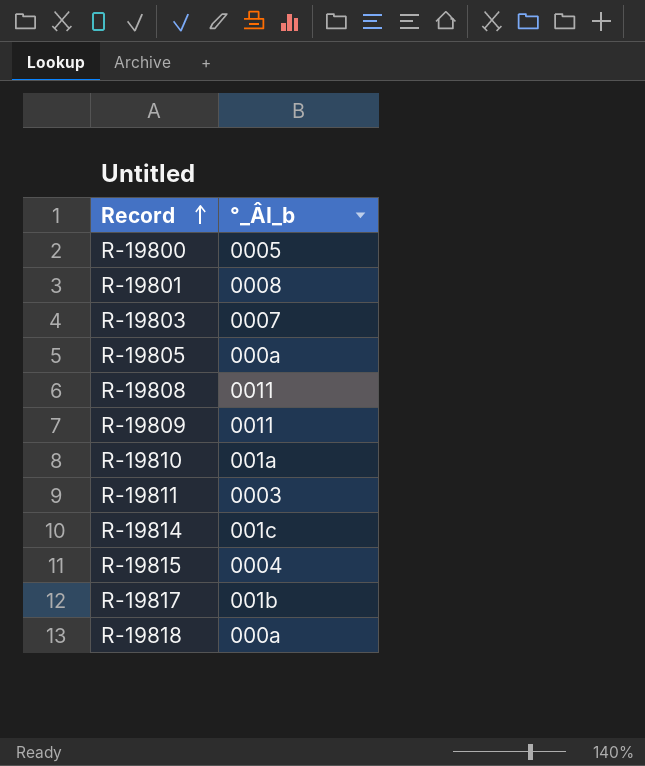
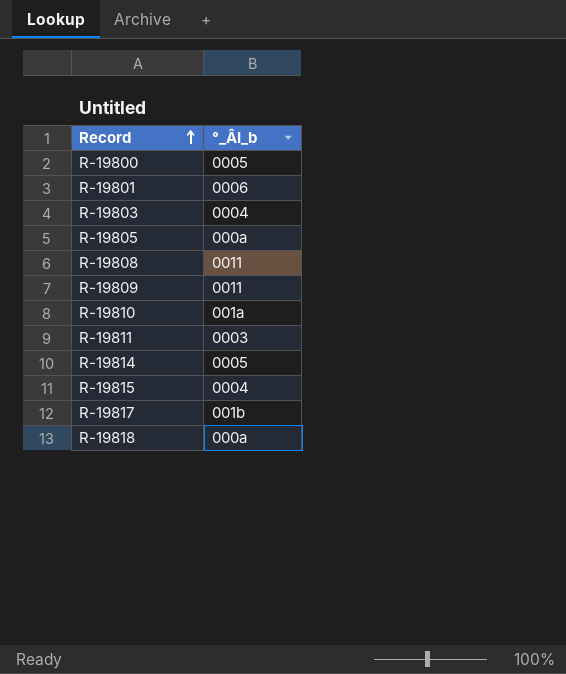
R-19801 | °_ÂI_b: 0008 -> 0006
R-19803 | °_ÂI_b: 0007 -> 0004
R-19814 | °_ÂI_b: 001c -> 0005

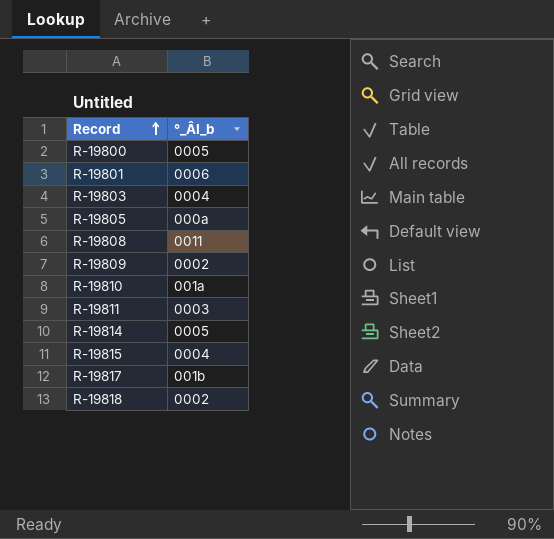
R-19809 | °_ÂI_b: 0011 -> 0002
R-19818 | °_ÂI_b: 000a -> 0002

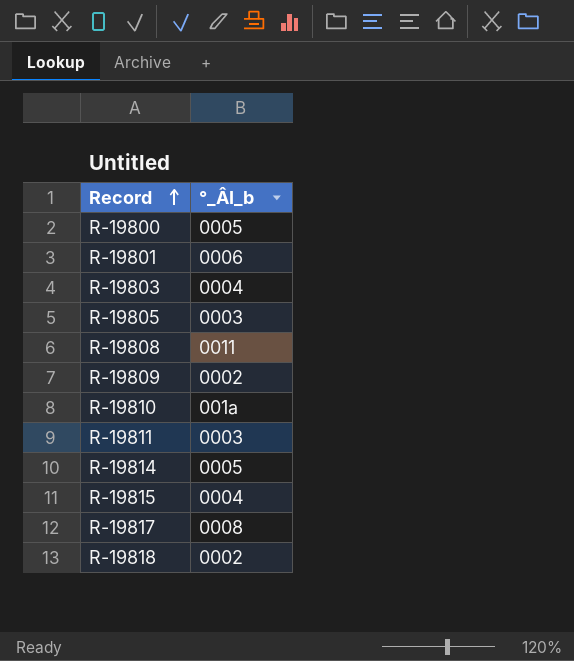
R-19805 | °_ÂI_b: 000a -> 0003
R-19817 | °_ÂI_b: 001b -> 0008

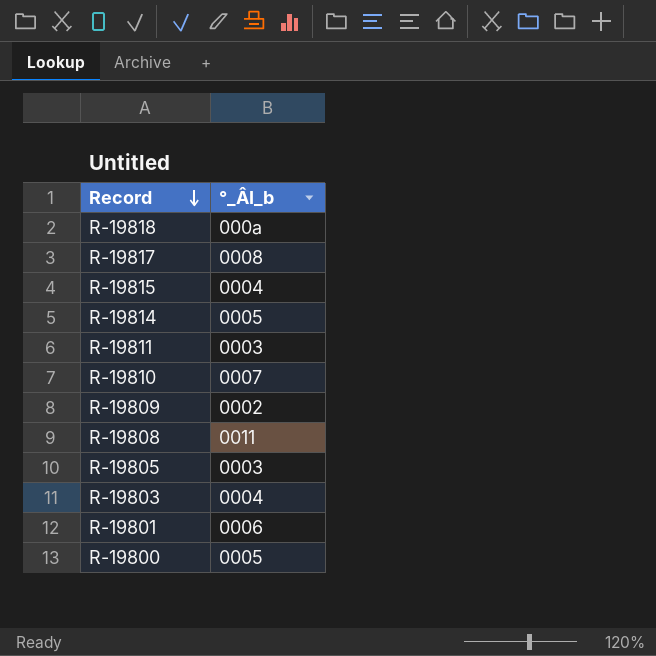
row order: Record ascending -> Record descending
R-19818 | °_ÂI_b: 0002 -> 000a
R-19810 | °_ÂI_b: 001a -> 0007

